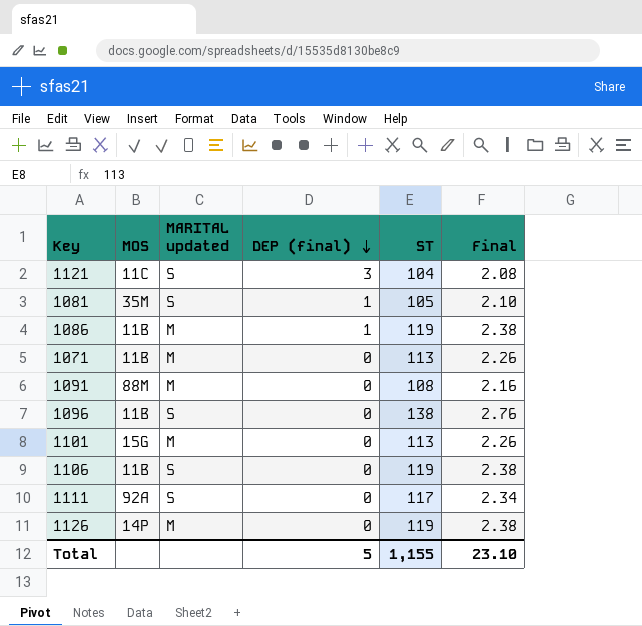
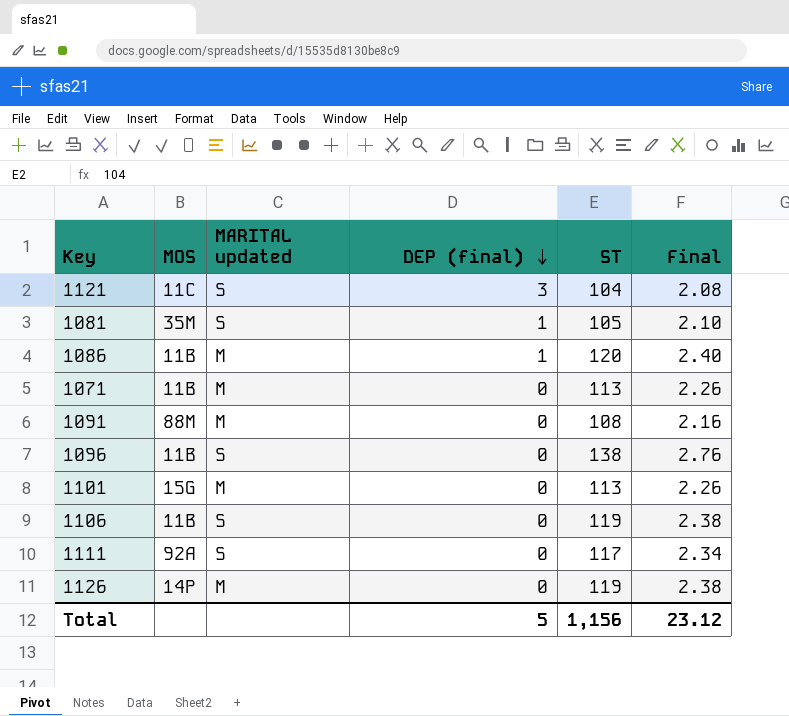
1086 | ST: 119 -> 120
1086 | Final: 2.38 -> 2.40
Total | ST: 1,155 -> 1,156
Total | Final: 23.10 -> 23.12

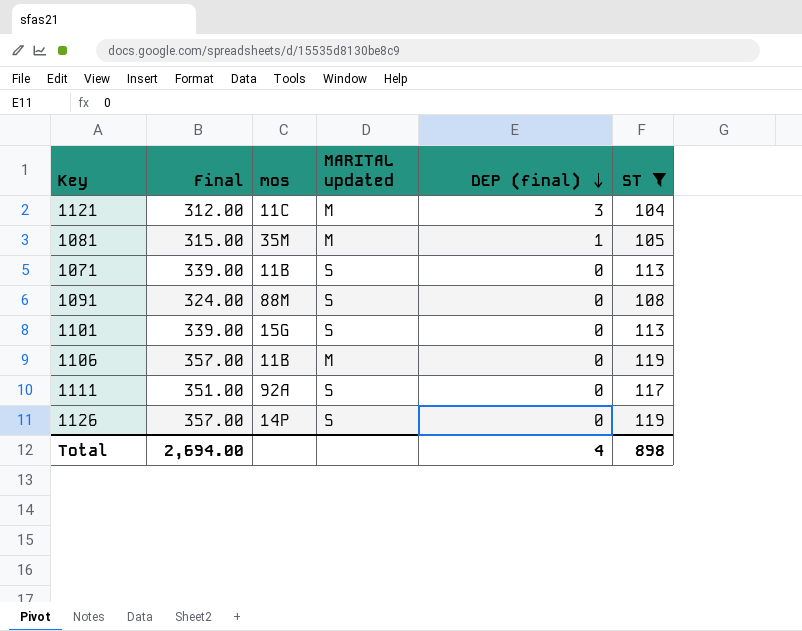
filter: none -> ST <= 119
column Final | formula: [ST] * 0.02 -> [ST] * 3
column Final | position: 6 -> 2
column name: MOS -> mos
1121 | MARITAL updated: S -> M
1081 | MARITAL updated: S -> M
1071 | MARITAL updated: M -> S
1091 | MARITAL updated: M -> S
1101 | MARITAL updated: M -> S
1106 | MARITAL updated: S -> M
1126 | MARITAL updated: M -> S
Total | Final: 23.12 -> 2,694.00
Total | DEP (final): 5 -> 4
Total | ST: 1,156 -> 898

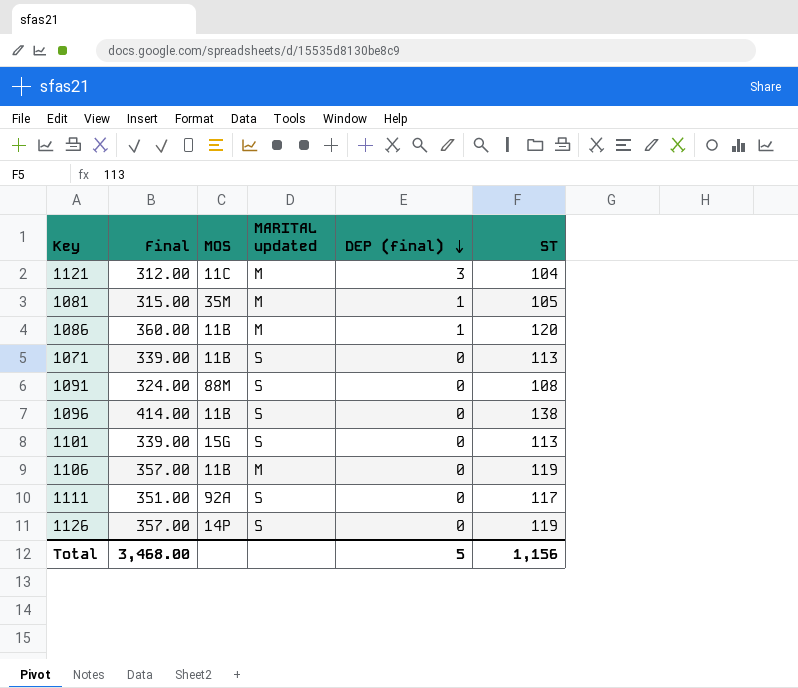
filter: ST <= 119 -> none
column name: mos -> MOS
Total | Final: 2,694.00 -> 3,468.00
Total | DEP (final): 4 -> 5
Total | ST: 898 -> 1,156

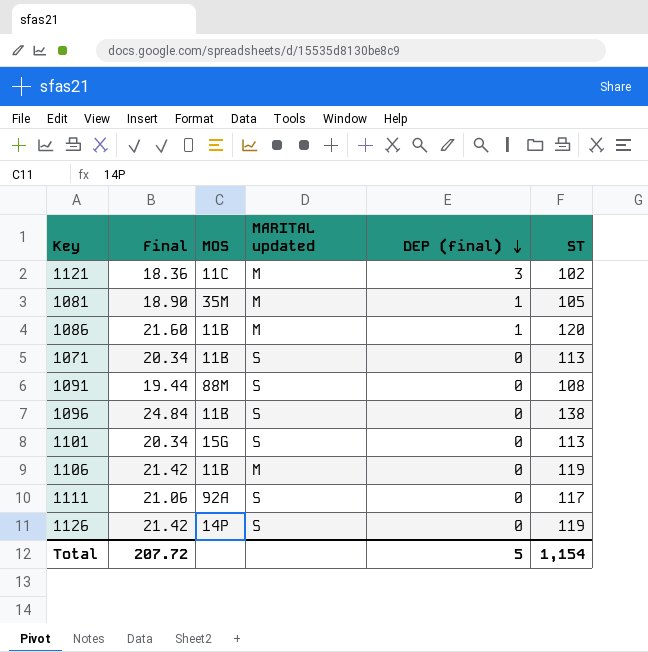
column Final | formula: [ST] * 3 -> [ST] * 0.18
1121 | ST: 104 -> 102
Total | Final: 3,468.00 -> 207.72
Total | ST: 1,156 -> 1,154

